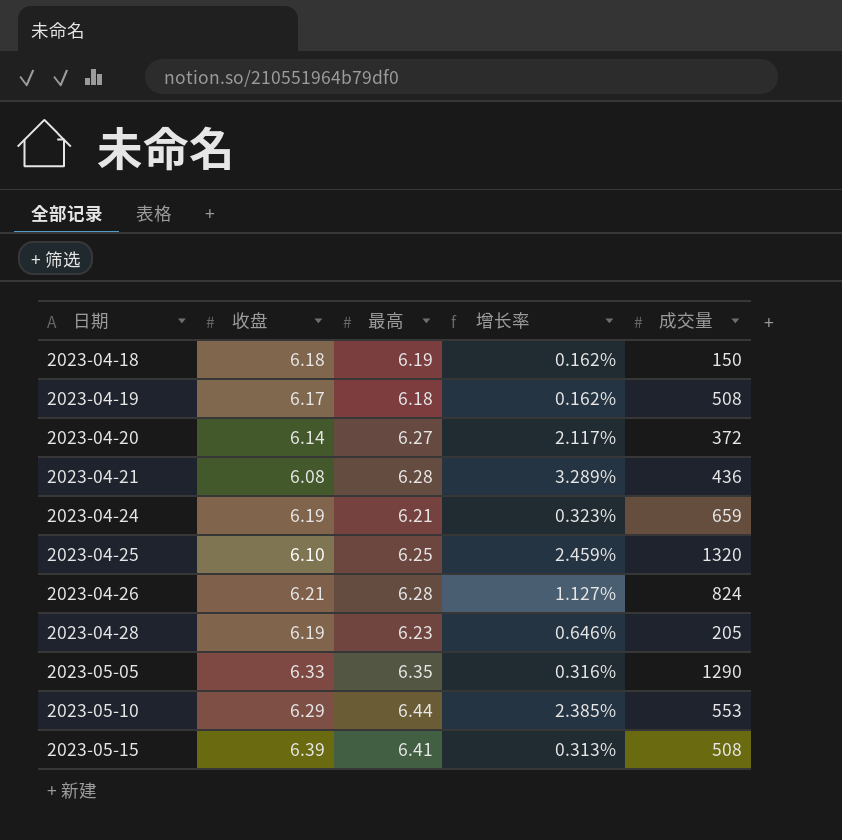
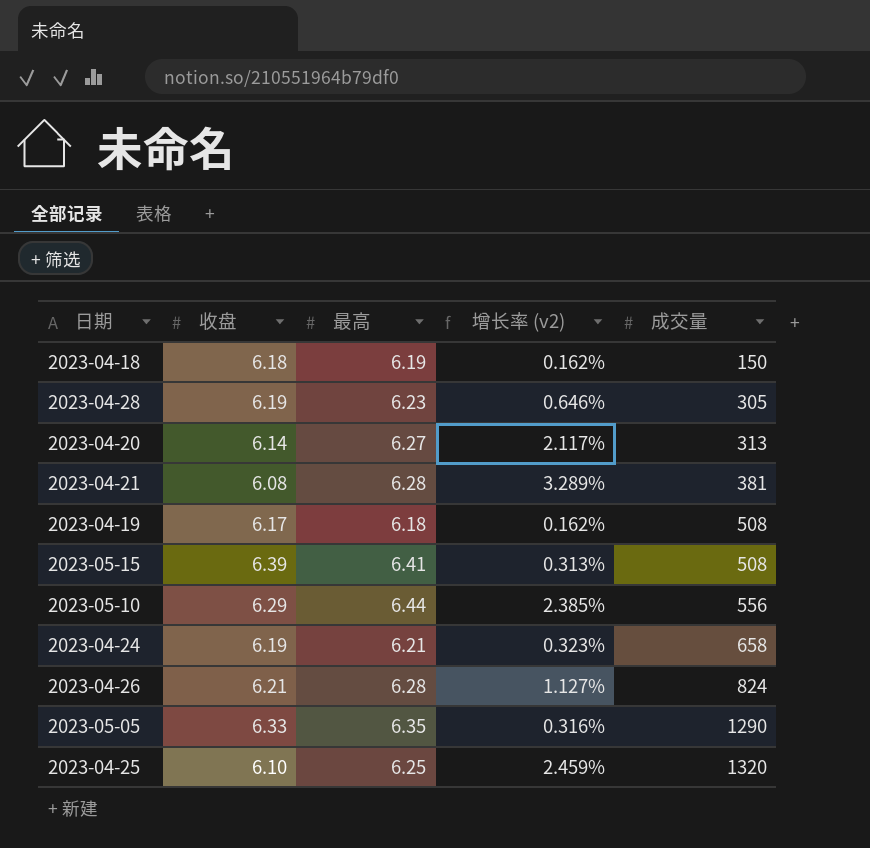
row order: 日期 ascending -> 成交量 ascending
column name: 增长率 -> 增长率 (v2)
2023-04-28 | 成交量: 205 -> 305
2023-04-20 | 成交量: 372 -> 313
2023-04-21 | 成交量: 436 -> 381
2023-05-10 | 成交量: 553 -> 556
2023-04-24 | 成交量: 659 -> 658

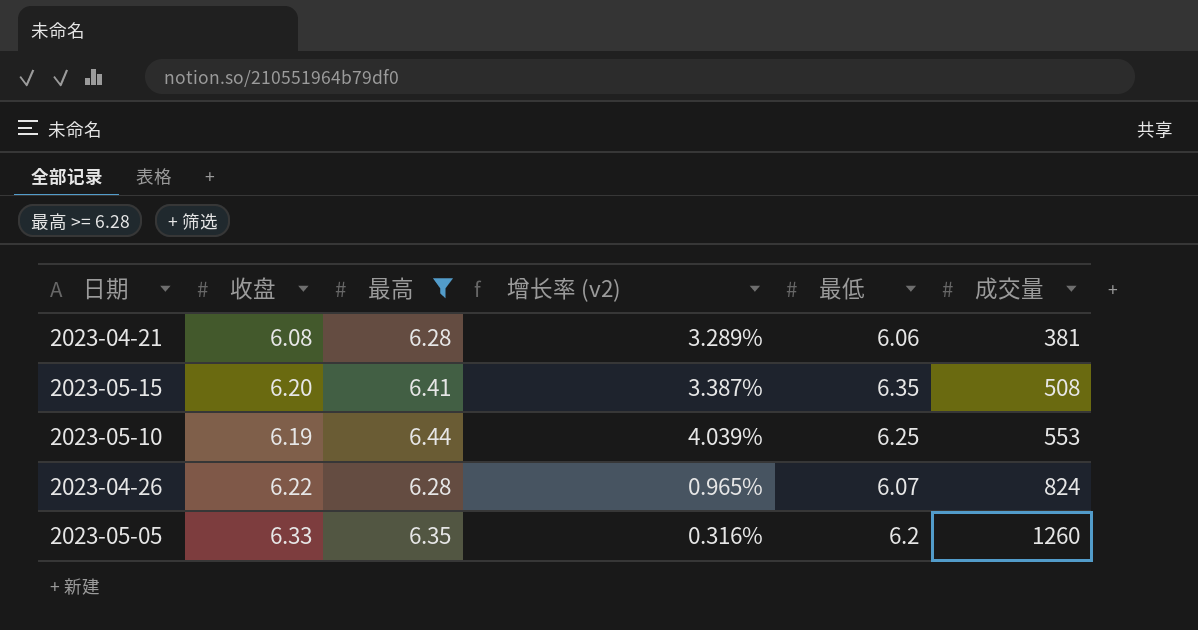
filter: none -> 最高 >= 6.28
column 最低 | position: none -> 5
2023-05-15 | 收盘: 6.39 -> 6.20
2023-05-15 | 增长率 (v2): 0.313% -> 3.387%
2023-05-10 | 收盘: 6.29 -> 6.19
2023-05-10 | 增长率 (v2): 2.385% -> 4.039%
2023-05-10 | 成交量: 556 -> 553
2023-04-26 | 收盘: 6.21 -> 6.22
2023-04-26 | 增长率 (v2): 1.127% -> 0.965%
2023-05-05 | 成交量: 1290 -> 1260

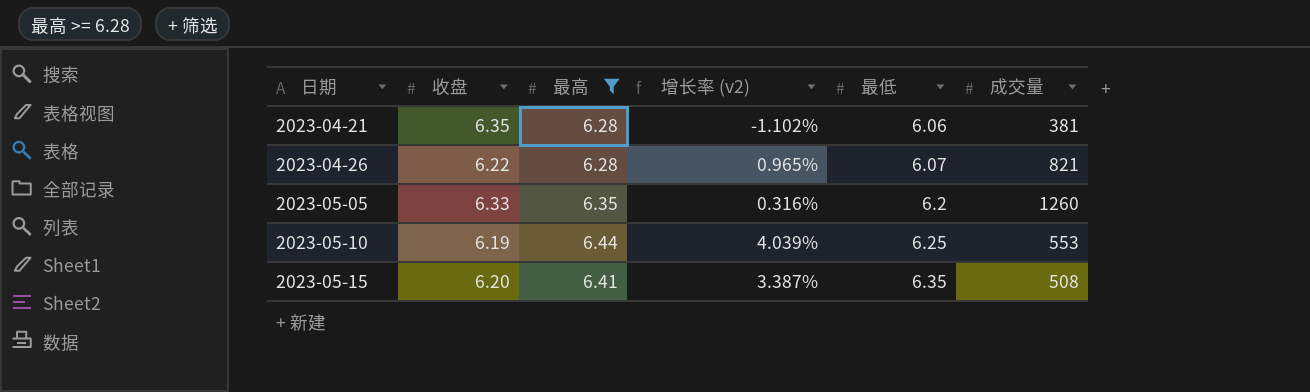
row order: 成交量 ascending -> 日期 ascending
2023-04-21 | 收盘: 6.08 -> 6.35
2023-04-21 | 增长率 (v2): 3.289% -> -1.102%
2023-04-26 | 成交量: 824 -> 821

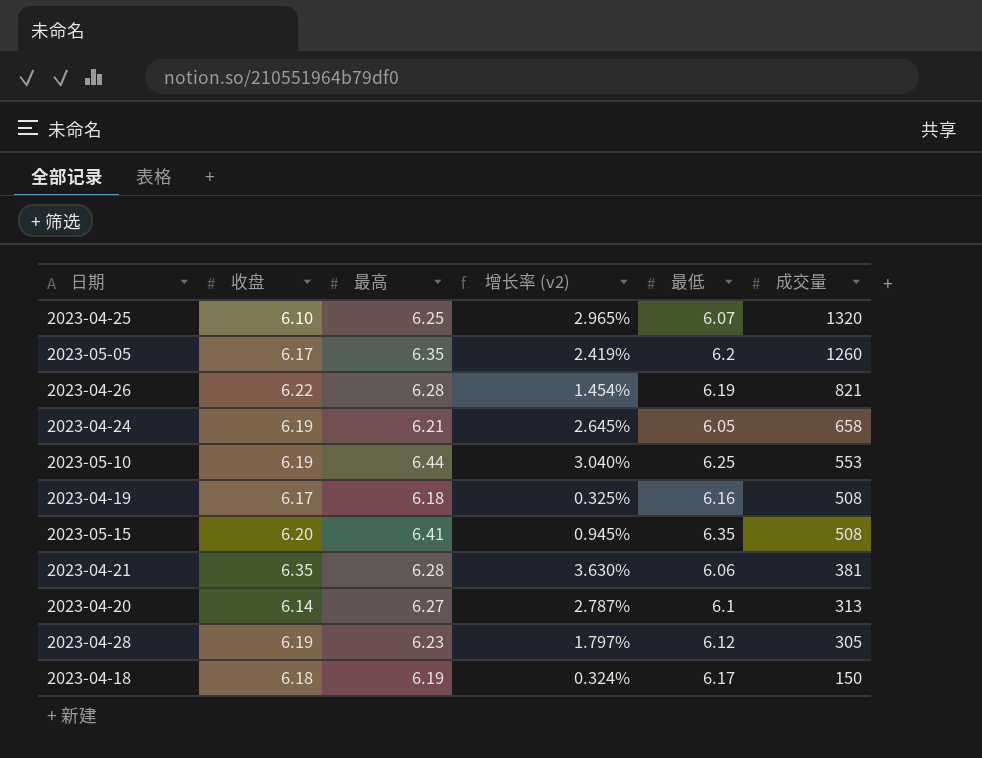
filter: 最高 >= 6.28 -> none
row order: 日期 ascending -> 成交量 descending
column 增长率 (v2) | formula: ([最高] - [收盘]) / [收盘] -> ([最高] - [最低]) / [最低]
2023-05-05 | 收盘: 6.33 -> 6.17
2023-04-26 | 最低: 6.07 -> 6.19

